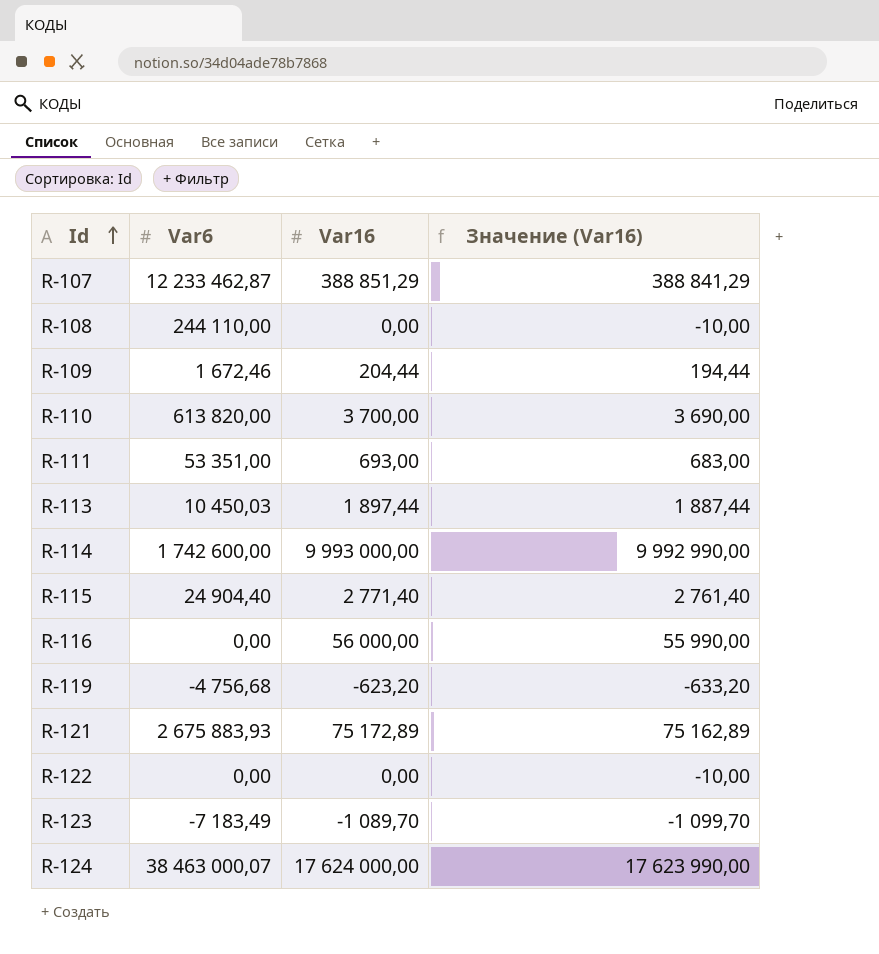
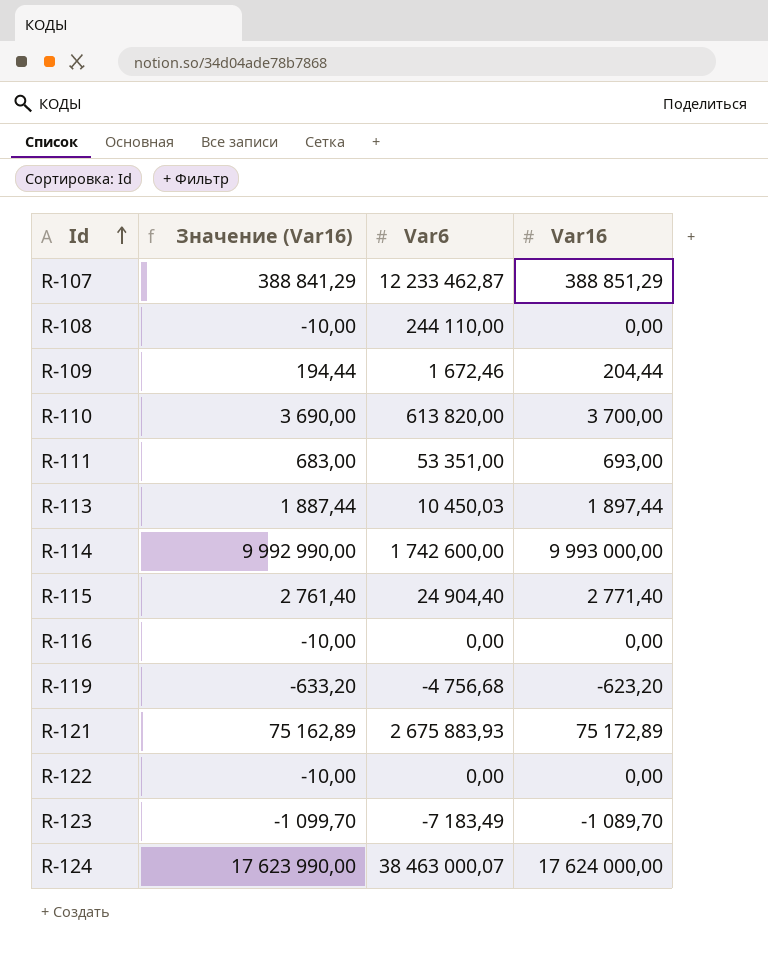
column Значение (Var16) | position: 4 -> 2
R-116 | Значение (Var16): 55 990,00 -> -10,00
R-116 | Var16: 56 000,00 -> 0,00

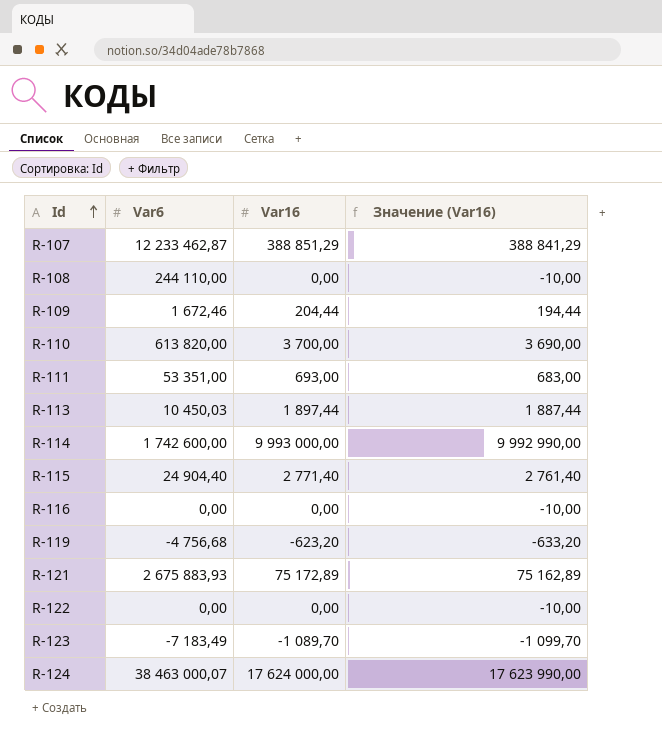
column Значение (Var16) | position: 2 -> 4

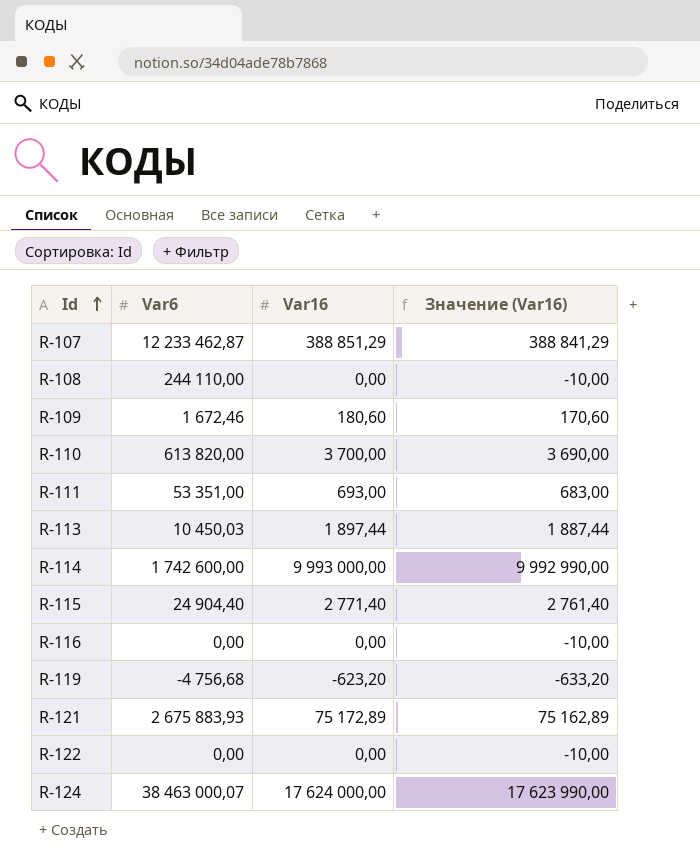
row R-123: -7 183,49 | -1 089,70 | -1 099,70 -> none
R-109 | Var16: 204,44 -> 180,60
R-109 | Значение (Var16): 194,44 -> 170,60

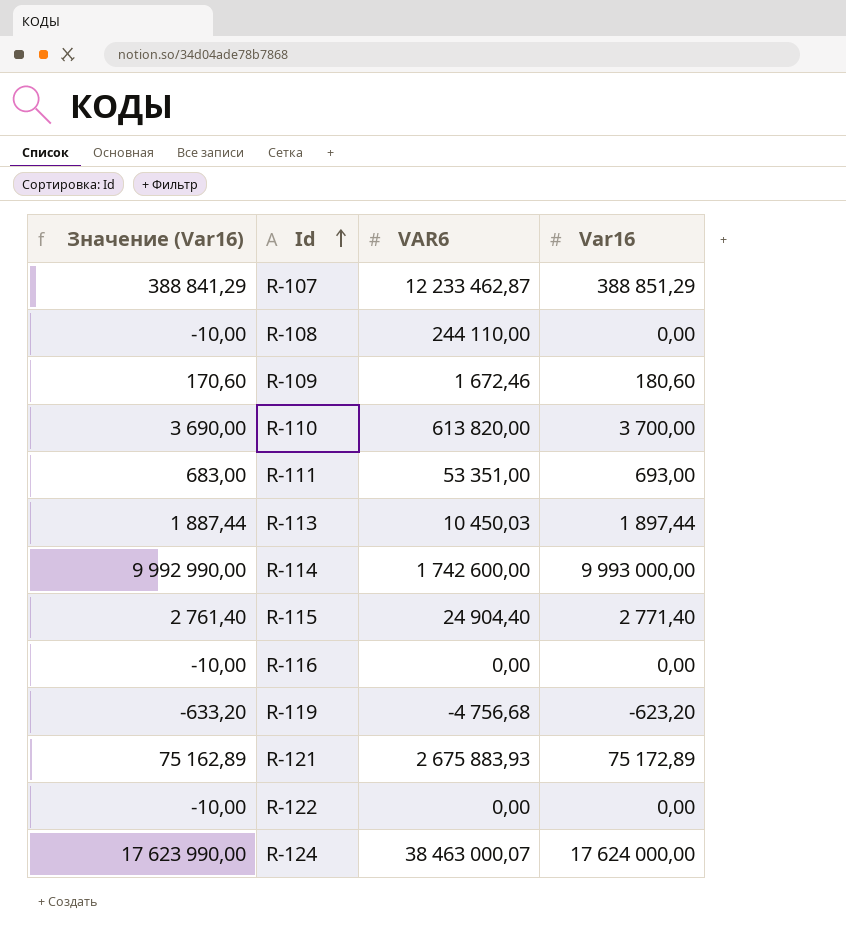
column Значение (Var16) | position: 4 -> 1
column name: Var6 -> VAR6

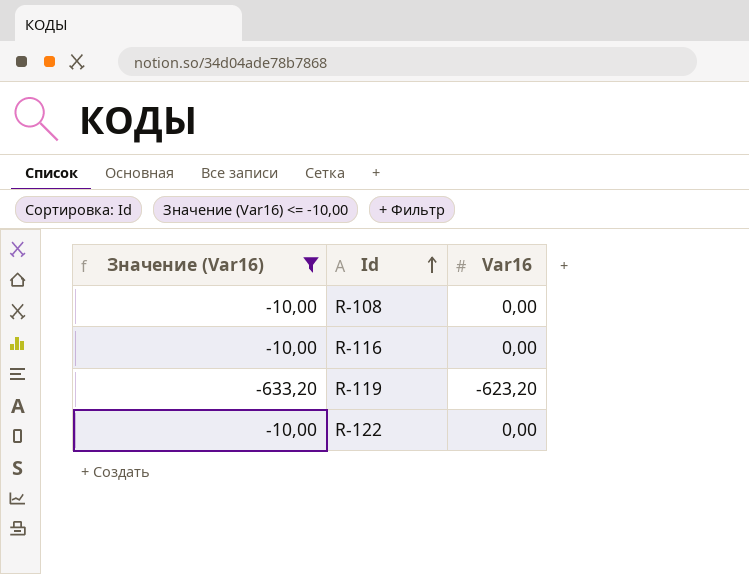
filter: none -> Значение (Var16) <= -10,00
column VAR6 | position: 3 -> none

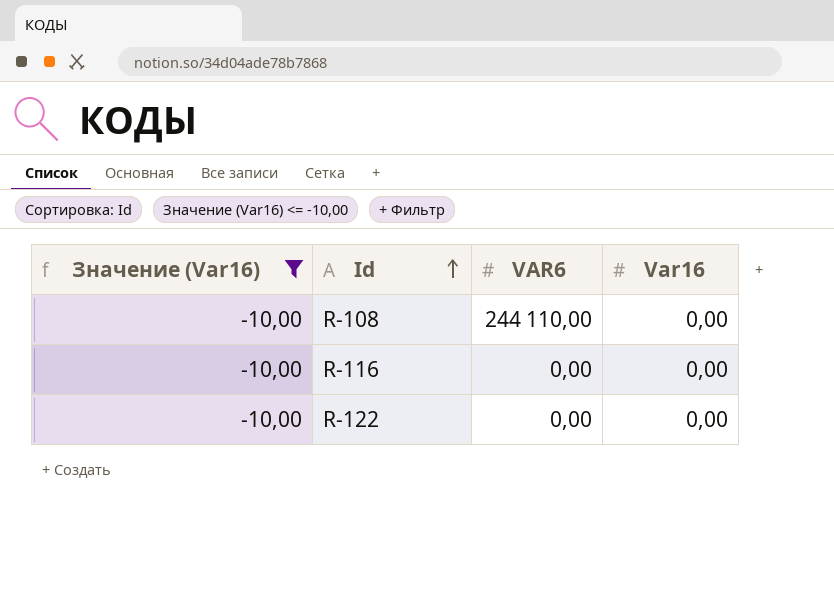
column VAR6 | position: none -> 3
row R-119: -633,20 | -623,20 -> none

